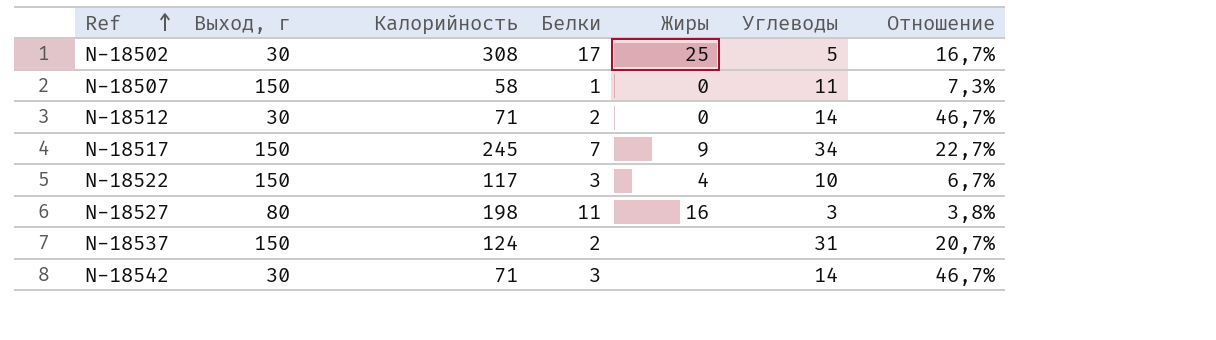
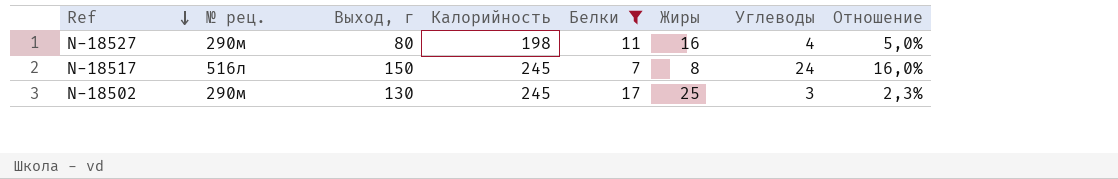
filter: none -> Белки >= 7
row order: Ref ascending -> Ref descending
column № рец. | position: none -> 2
N-18527 | Углеводы: 3 -> 4
N-18527 | Отношение: 3,8% -> 5,0%
N-18517 | Жиры: 9 -> 8
N-18517 | Углеводы: 34 -> 24
N-18517 | Отношение: 22,7% -> 16,0%
N-18502 | Выход, г: 30 -> 130
N-18502 | Калорийность: 308 -> 245
N-18502 | Углеводы: 5 -> 3
N-18502 | Отношение: 16,7% -> 2,3%

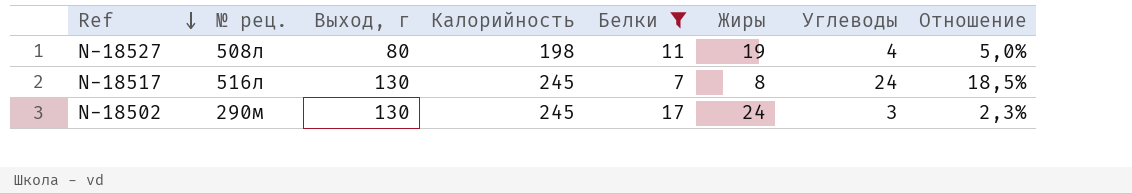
N-18527 | № рец.: 290м -> 508л
N-18527 | Жиры: 16 -> 19
N-18517 | Выход, г: 150 -> 130
N-18517 | Отношение: 16,0% -> 18,5%
N-18502 | Жиры: 25 -> 24

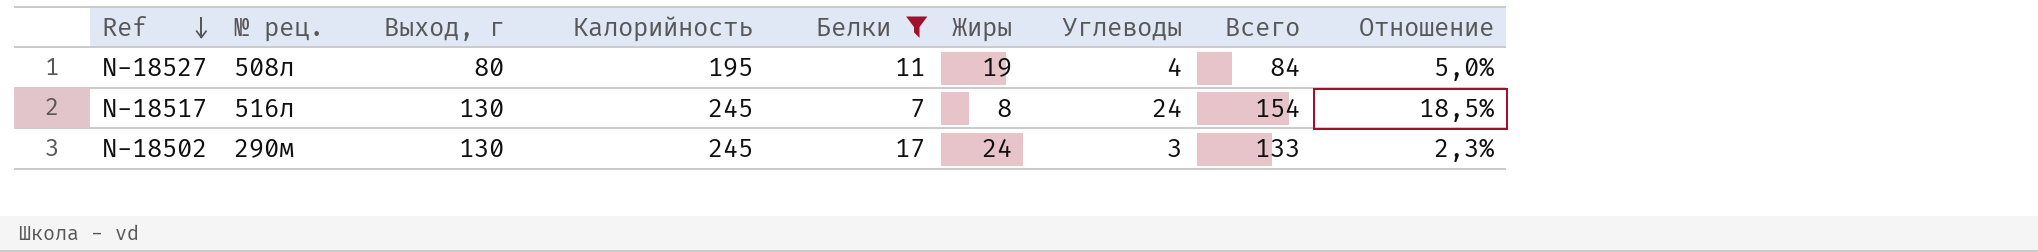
column Всего | formula: none -> [Выход, г] + [Углеводы]
N-18527 | Калорийность: 198 -> 195

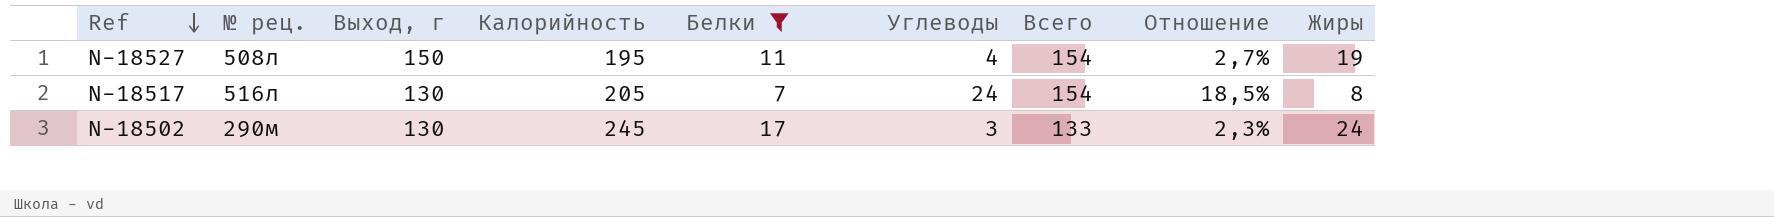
column Жиры | position: 6 -> 9
N-18527 | Выход, г: 80 -> 150
N-18527 | Всего: 84 -> 154
N-18527 | Отношение: 5,0% -> 2,7%
N-18517 | Калорийность: 245 -> 205

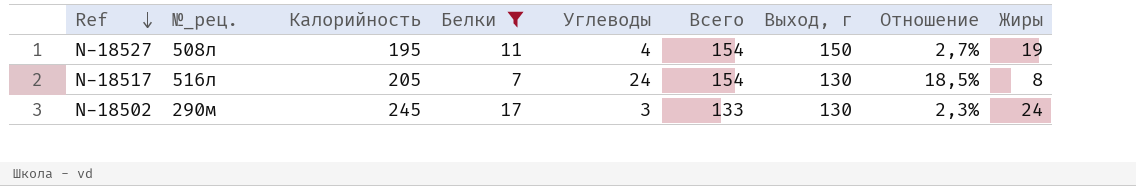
column name: № рец. -> №_рец.
column Выход, г | position: 3 -> 7

